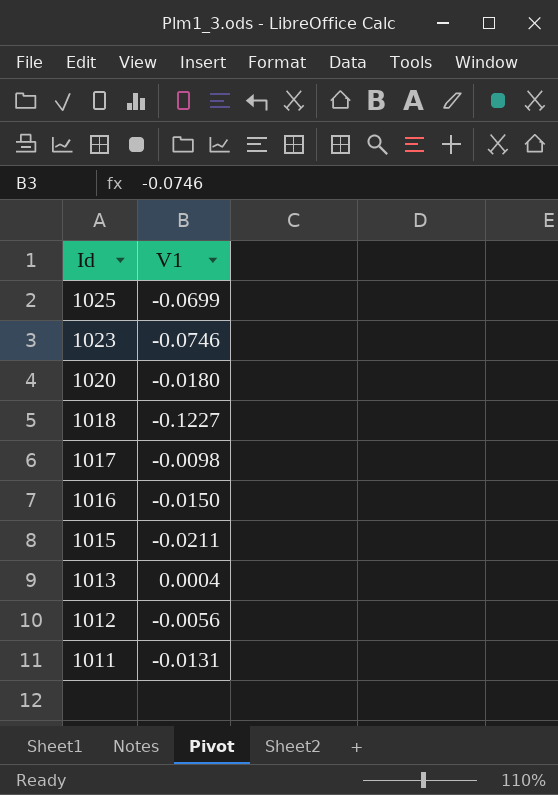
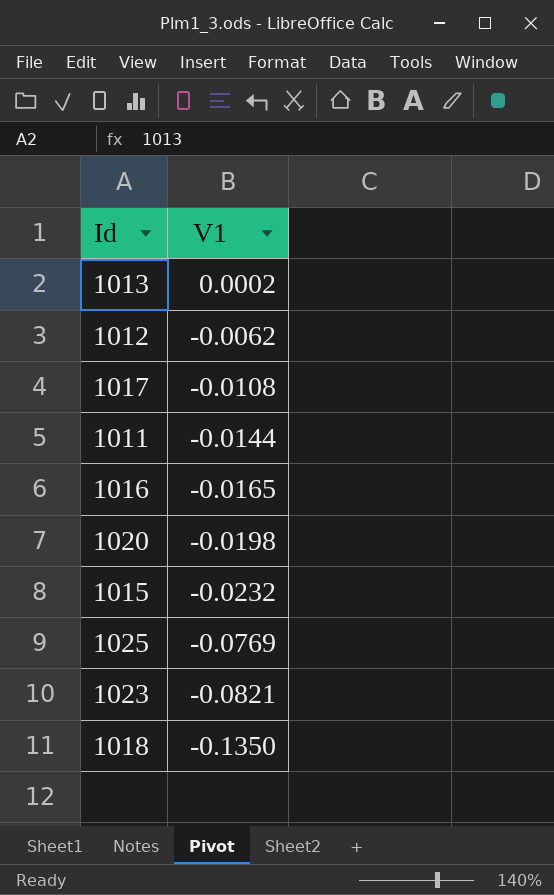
row order: Id descending -> V1 descending
1013 | V1: 0.0004 -> 0.0002
1012 | V1: -0.0056 -> -0.0062
1017 | V1: -0.0098 -> -0.0108
1011 | V1: -0.0131 -> -0.0144
1016 | V1: -0.0150 -> -0.0165
1020 | V1: -0.0180 -> -0.0198
1015 | V1: -0.0211 -> -0.0232
1025 | V1: -0.0699 -> -0.0769
1023 | V1: -0.0746 -> -0.0821
1018 | V1: -0.1227 -> -0.1350

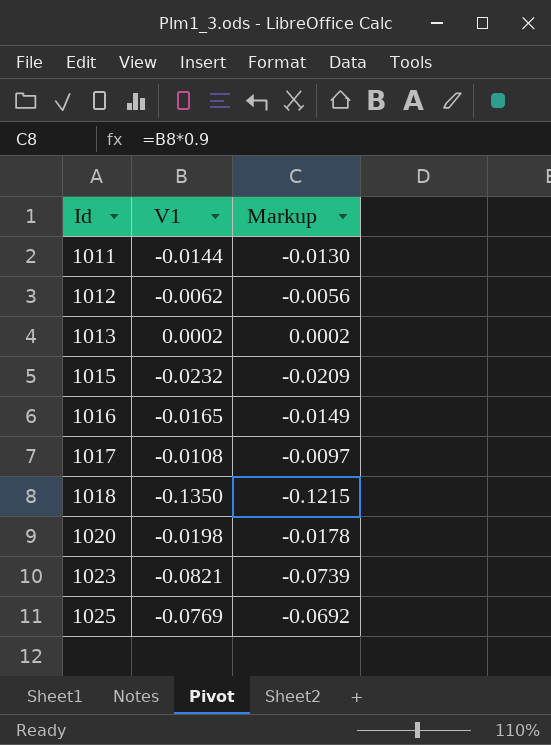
row order: V1 descending -> Id ascending
column Markup | formula: none -> [V1] * 0.9

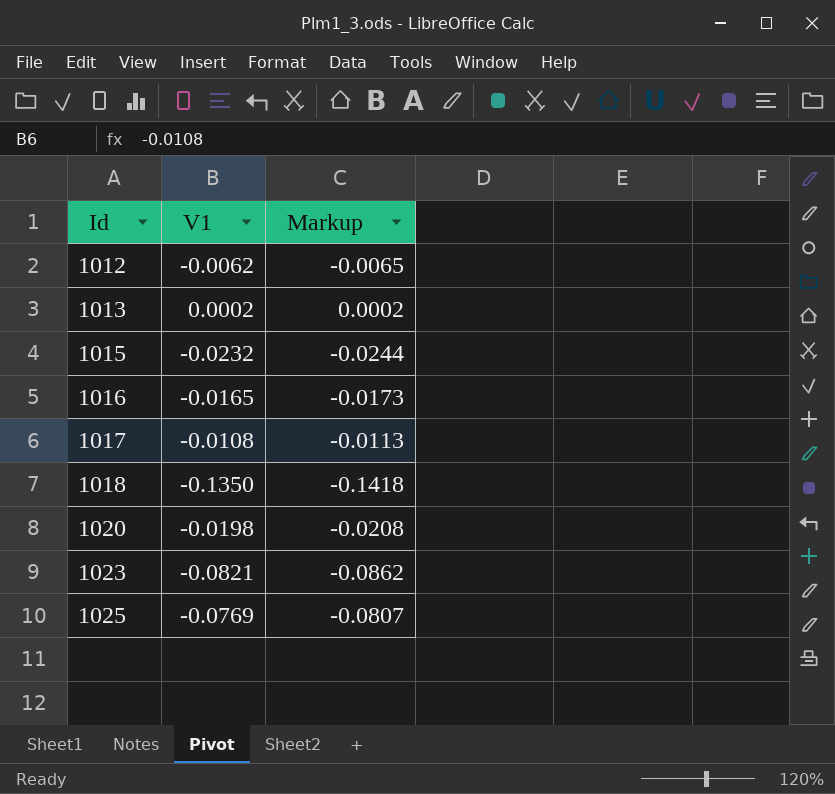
column Markup | formula: [V1] * 0.9 -> [V1] * 1.05
row 1011: -0.0144 | -0.0130 -> none

